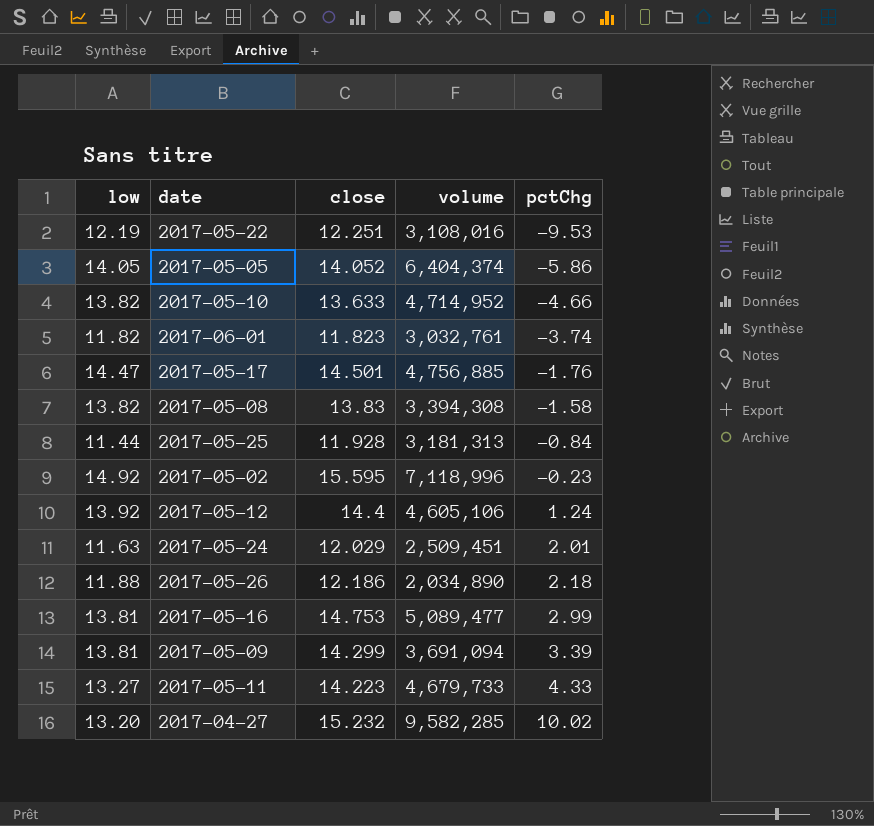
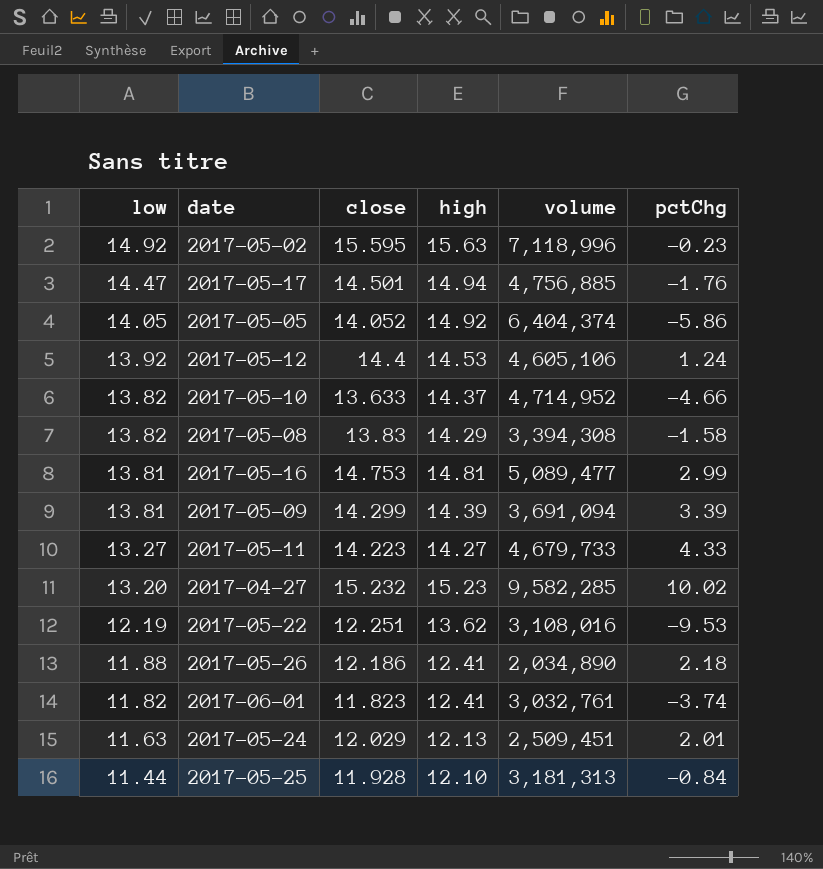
row order: pctChg ascending -> low descending
column high | position: none -> 4

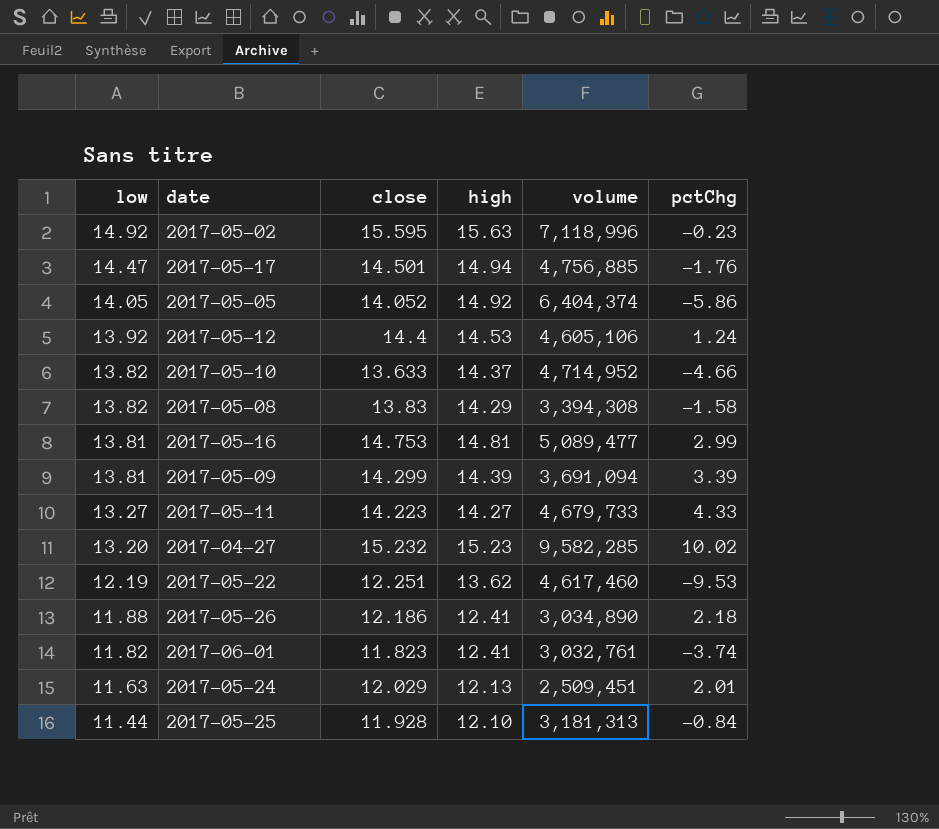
2017-05-22 | volume: 3,108,016 -> 4,617,460
2017-05-26 | volume: 2,034,890 -> 3,034,890

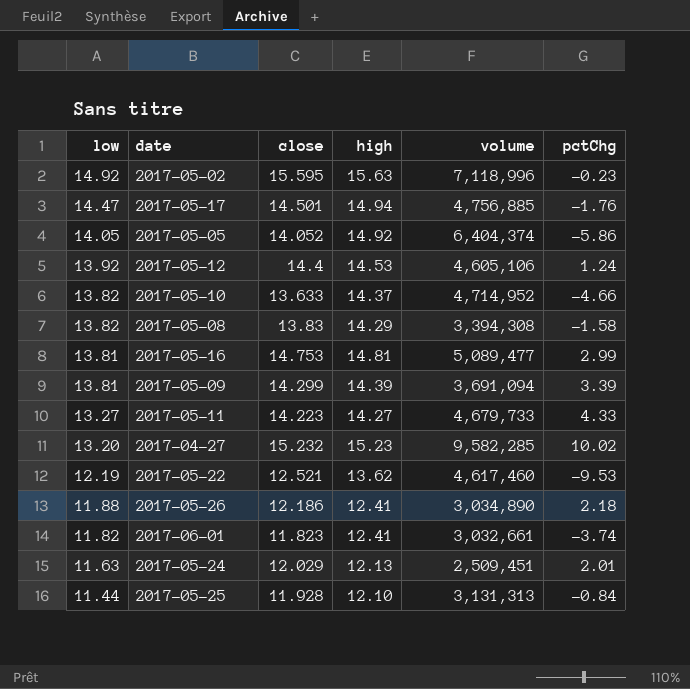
2017-05-22 | close: 12.251 -> 12.521
2017-06-01 | volume: 3,032,761 -> 3,032,661
2017-05-25 | volume: 3,181,313 -> 3,131,313

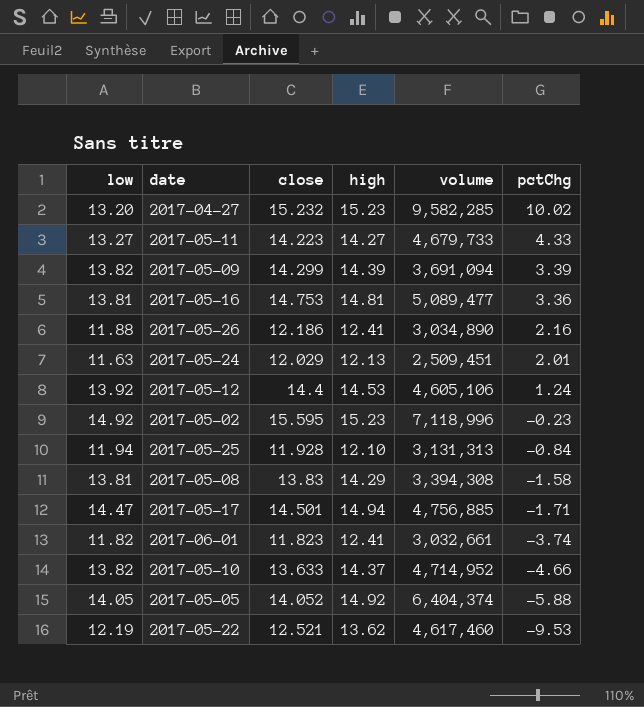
row order: low descending -> pctChg descending
2017-05-09 | low: 13.81 -> 13.82
2017-05-16 | pctChg: 2.99 -> 3.36
2017-05-26 | pctChg: 2.18 -> 2.16
2017-05-02 | high: 15.63 -> 15.23
2017-05-25 | low: 11.44 -> 11.94
2017-05-08 | low: 13.82 -> 13.81
2017-05-17 | pctChg: -1.76 -> -1.71
2017-05-05 | pctChg: -5.86 -> -5.88

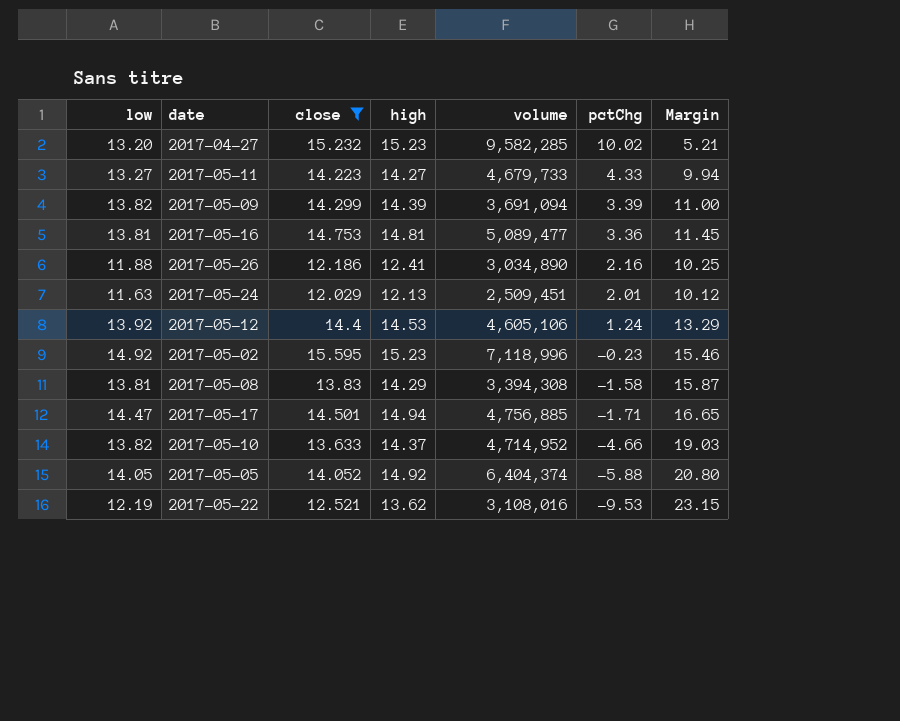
filter: none -> close >= 12.029
column Margin | formula: none -> [high] - [pctChg]
2017-05-22 | volume: 4,617,460 -> 3,108,016

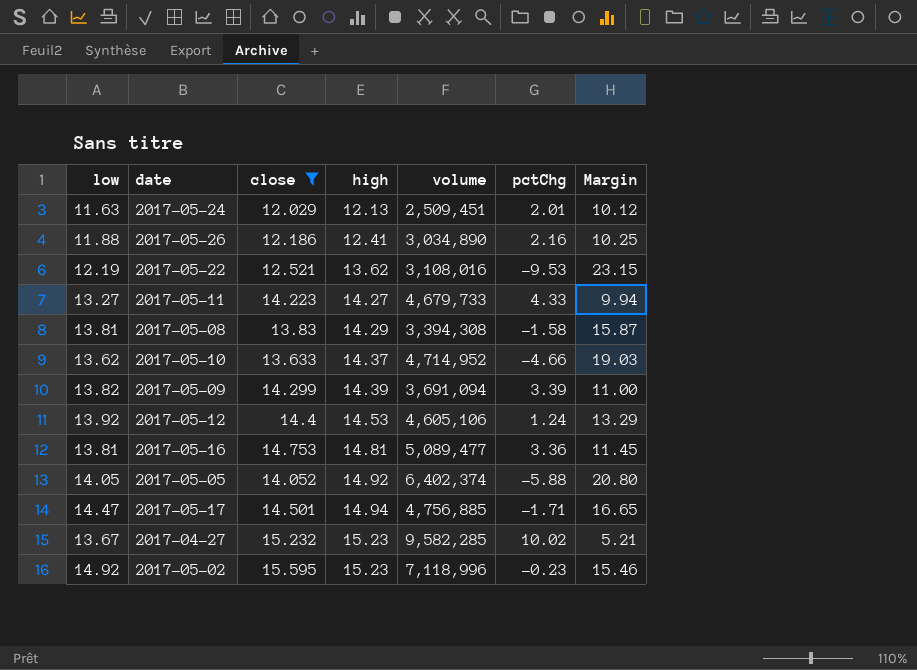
row order: pctChg descending -> high ascending
2017-05-10 | low: 13.82 -> 13.62
2017-05-05 | volume: 6,404,374 -> 6,402,374
2017-04-27 | low: 13.20 -> 13.67

